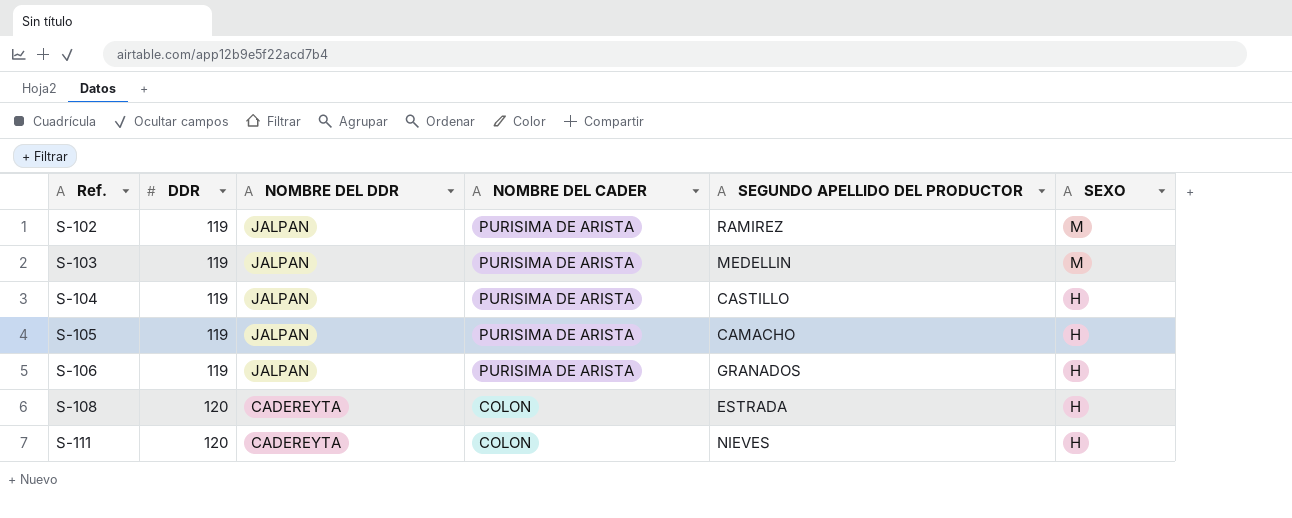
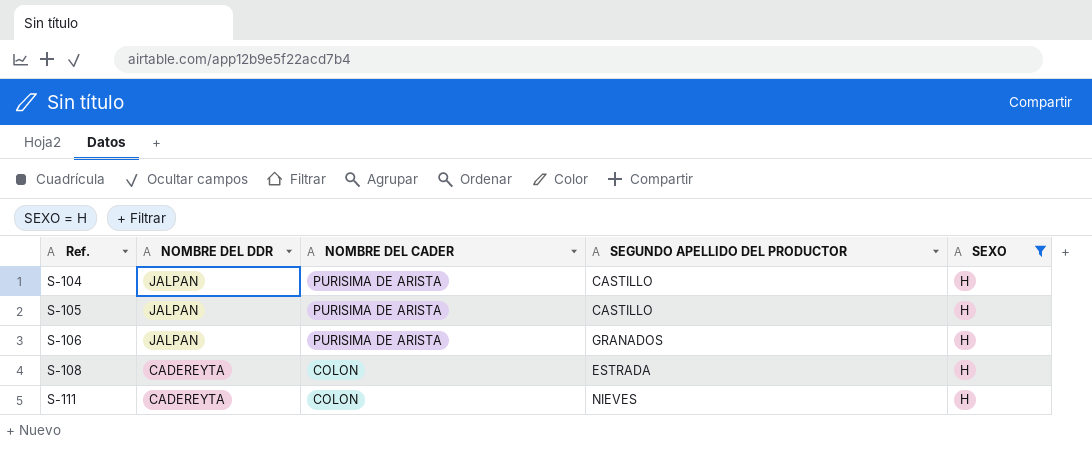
filter: none -> SEXO = H
column DDR | position: 2 -> none
S-105 | SEGUNDO APELLIDO DEL PRODUCTOR: CAMACHO -> CASTILLO

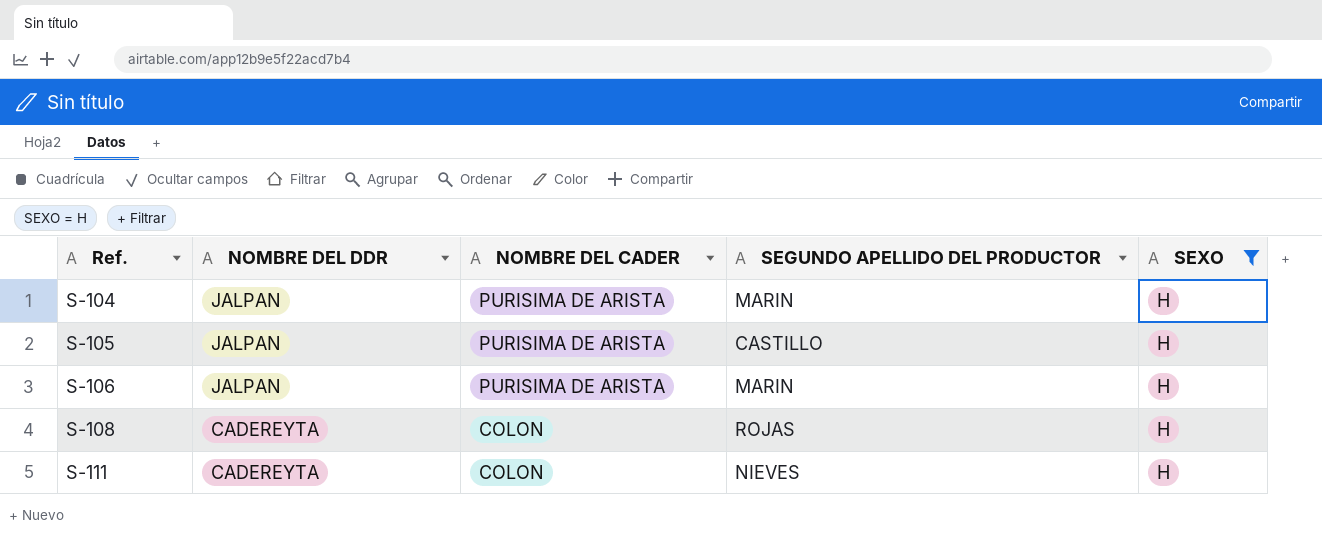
S-104 | SEGUNDO APELLIDO DEL PRODUCTOR: CASTILLO -> MARIN
S-106 | SEGUNDO APELLIDO DEL PRODUCTOR: GRANADOS -> MARIN
S-108 | SEGUNDO APELLIDO DEL PRODUCTOR: ESTRADA -> ROJAS

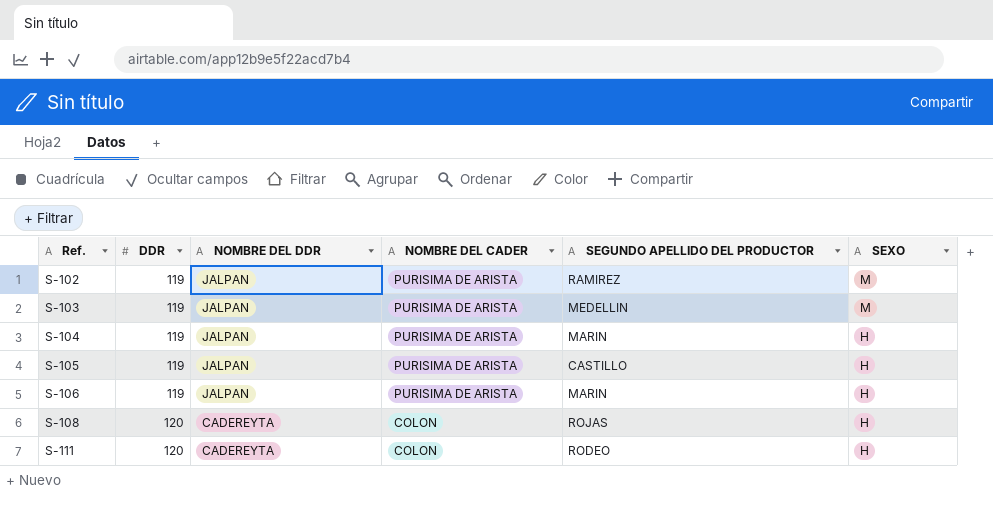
filter: SEXO = H -> none
column DDR | position: none -> 2
S-111 | SEGUNDO APELLIDO DEL PRODUCTOR: NIEVES -> RODEO

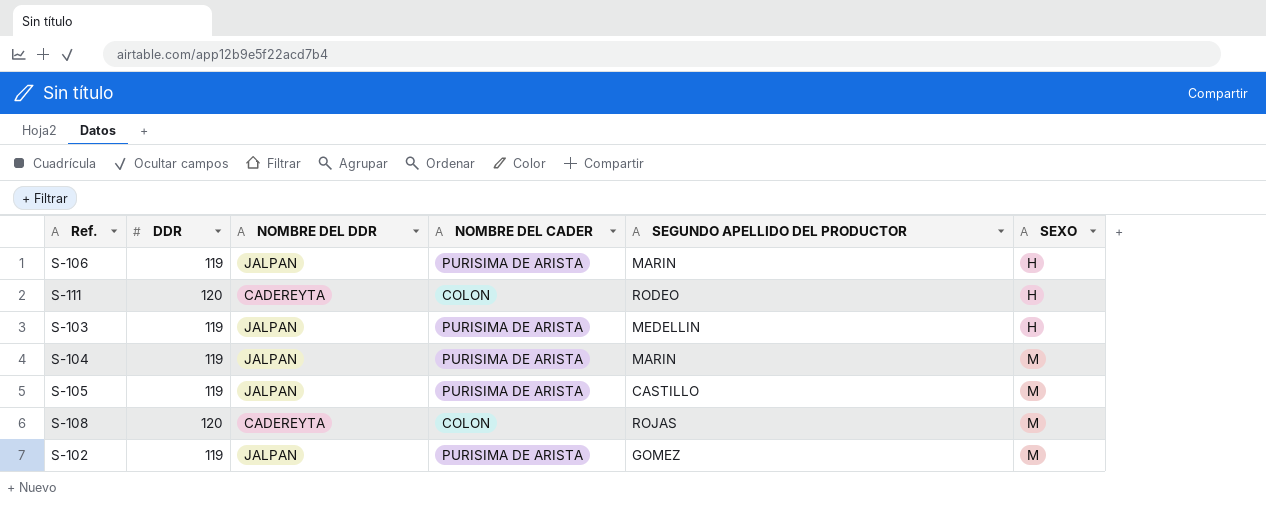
row order: Ref. ascending -> SEXO ascending
S-103 | SEXO: M -> H
S-104 | SEXO: H -> M
S-105 | SEXO: H -> M
S-108 | SEXO: H -> M
S-102 | SEGUNDO APELLIDO DEL PRODUCTOR: RAMIREZ -> GOMEZ

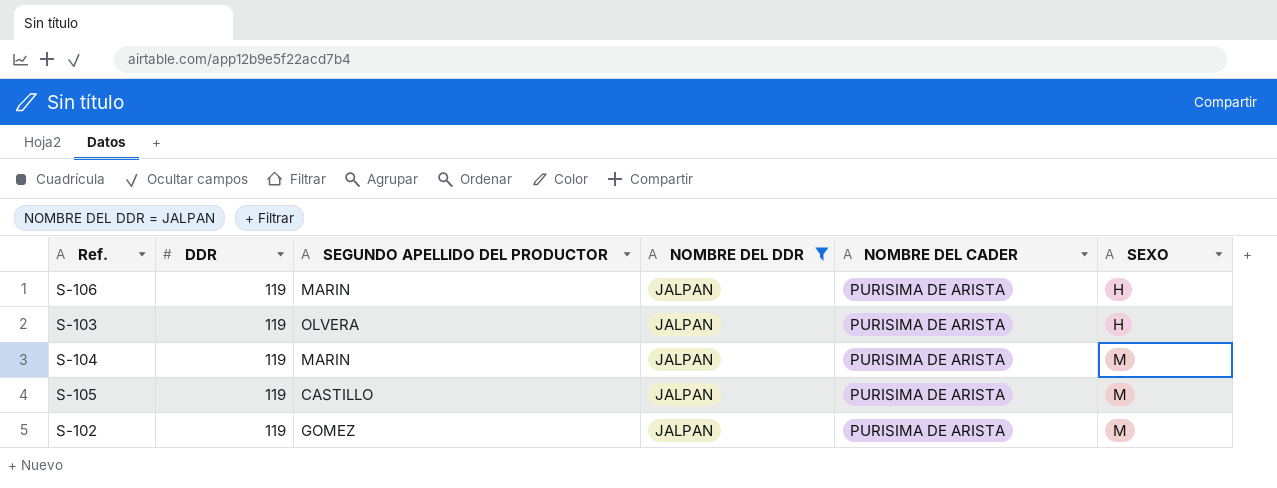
filter: none -> NOMBRE DEL DDR = JALPAN
column SEGUNDO APELLIDO DEL PRODUCTOR | position: 5 -> 3
S-103 | SEGUNDO APELLIDO DEL PRODUCTOR: MEDELLIN -> OLVERA

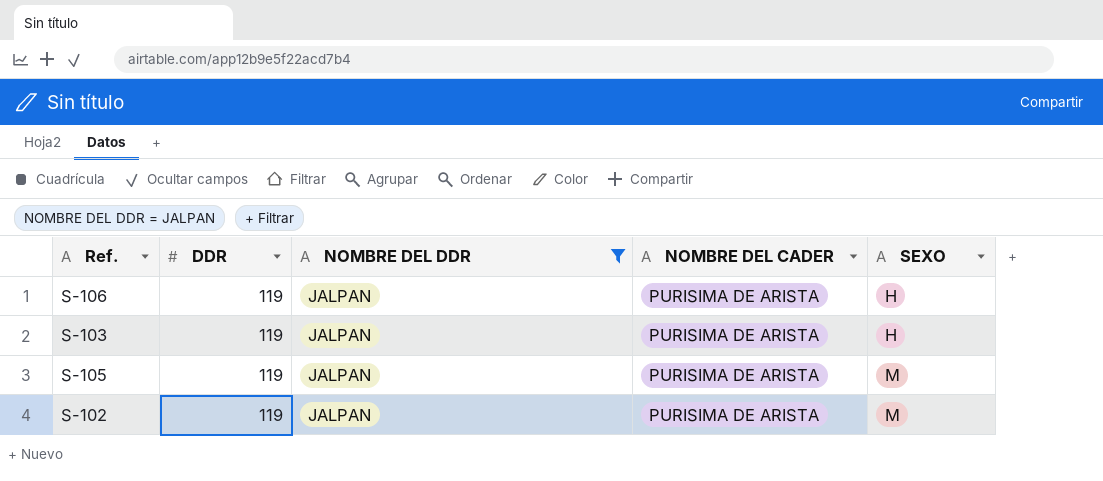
column SEGUNDO APELLIDO DEL PRODUCTOR | position: 3 -> none
row S-104: 119 | MARIN | JALPAN | PURISIMA DE ARISTA | M -> none

